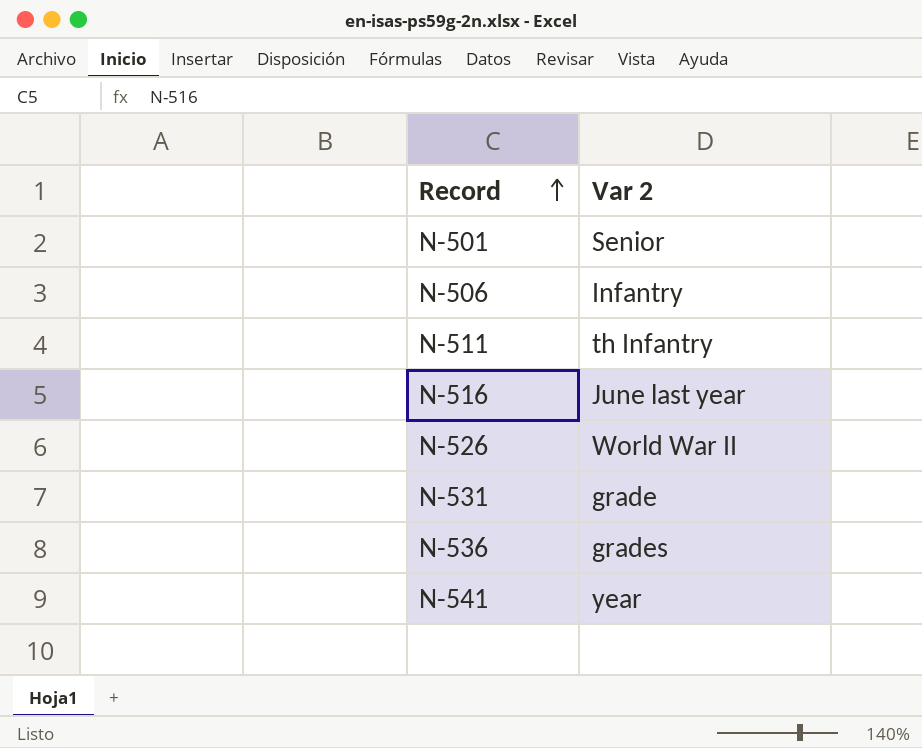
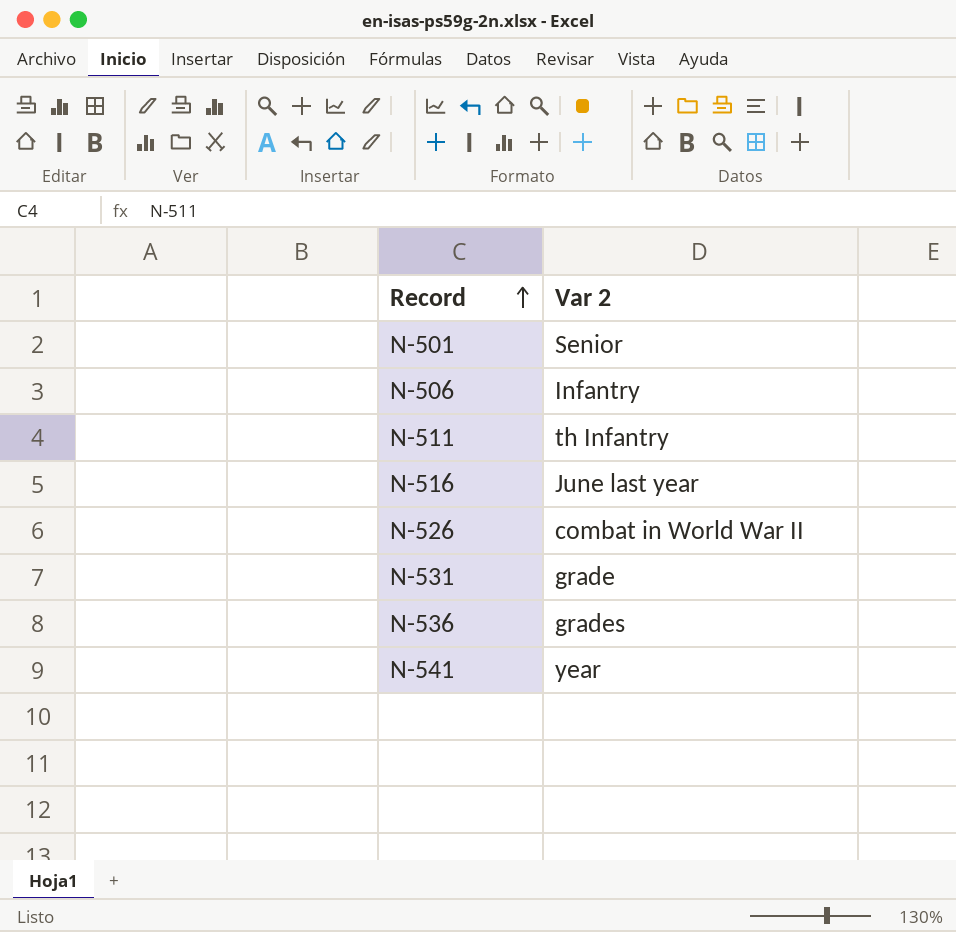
N-526 | Var 2: World War II -> combat in World War II

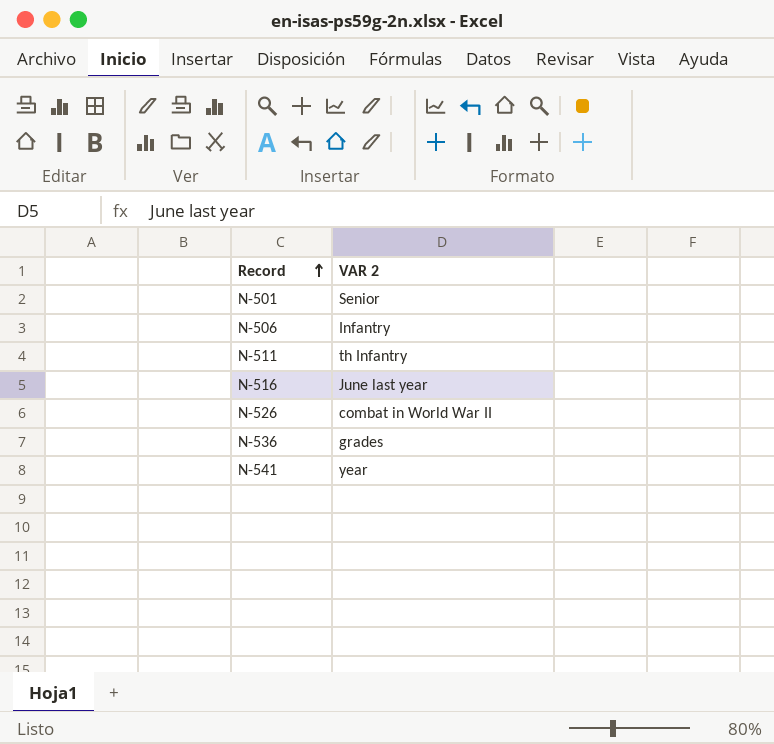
column name: Var 2 -> VAR 2
row N-531: grade -> none

